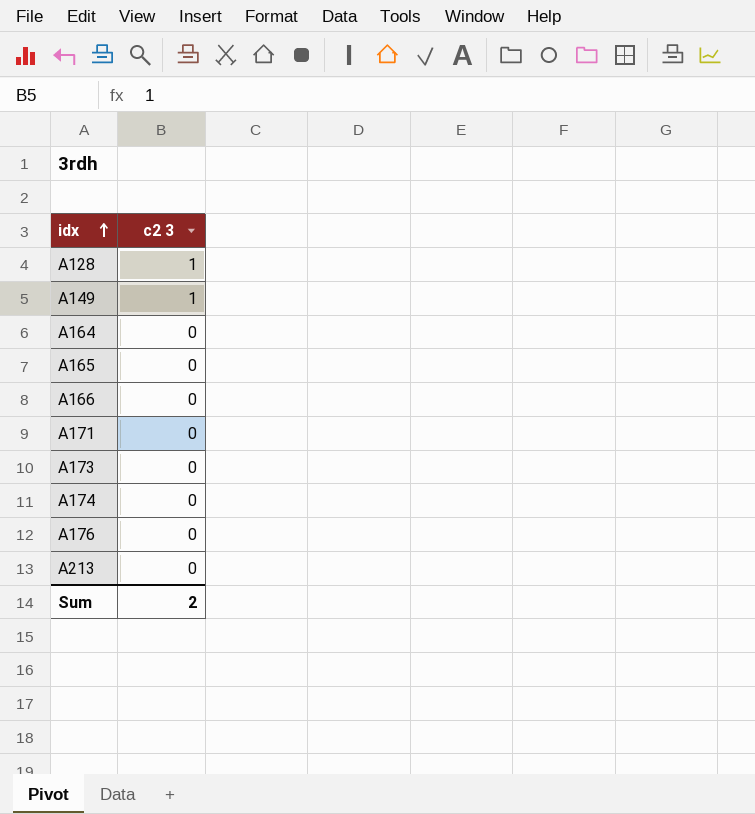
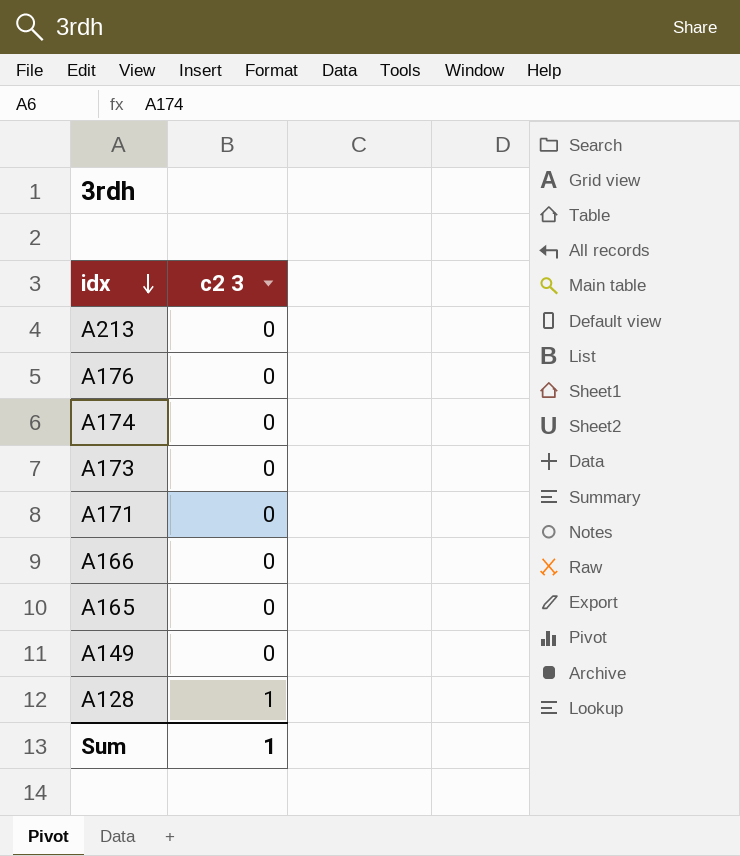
row order: idx ascending -> idx descending
row A164: 0 -> none
A149 | c2 3: 1 -> 0
Sum | c2 3: 2 -> 1

